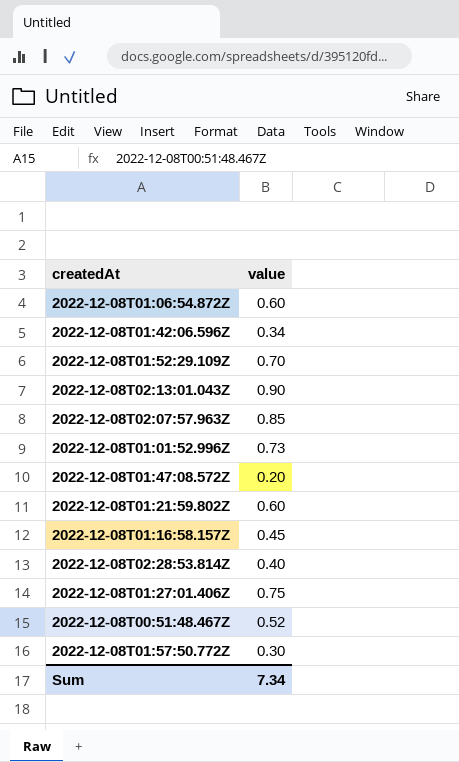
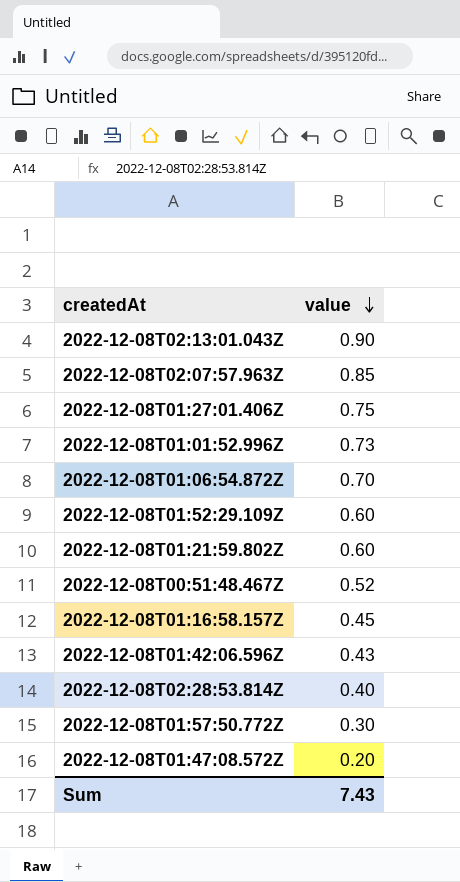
row order: none -> value descending
2022-12-08T01:06:54.872Z | value: 0.60 -> 0.70
2022-12-08T01:52:29.109Z | value: 0.70 -> 0.60
2022-12-08T01:42:06.596Z | value: 0.34 -> 0.43
Sum | value: 7.34 -> 7.43

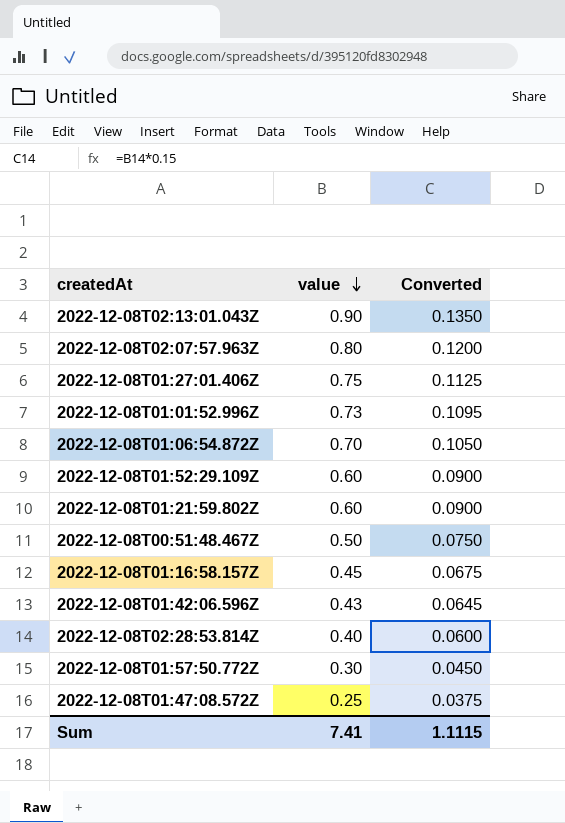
column Converted | formula: none -> [value] * 0.15
2022-12-08T02:07:57.963Z | value: 0.85 -> 0.80
2022-12-08T00:51:48.467Z | value: 0.52 -> 0.50
2022-12-08T01:47:08.572Z | value: 0.20 -> 0.25
Sum | value: 7.43 -> 7.41

